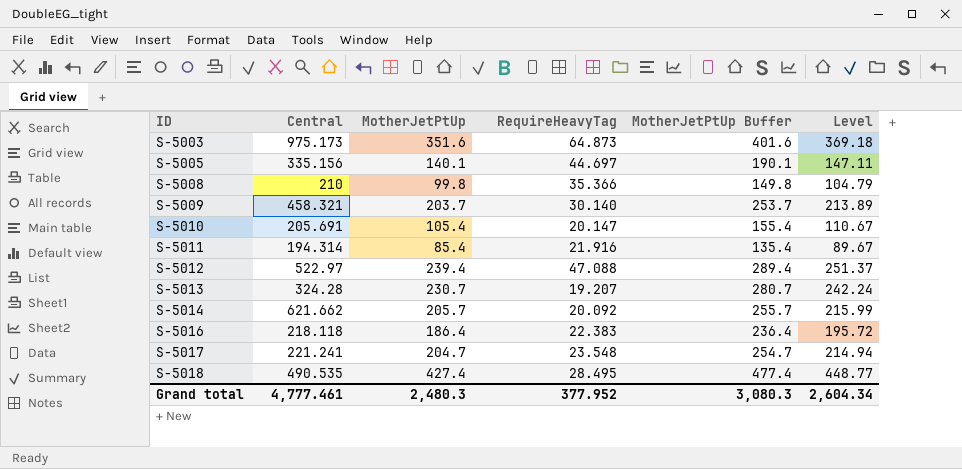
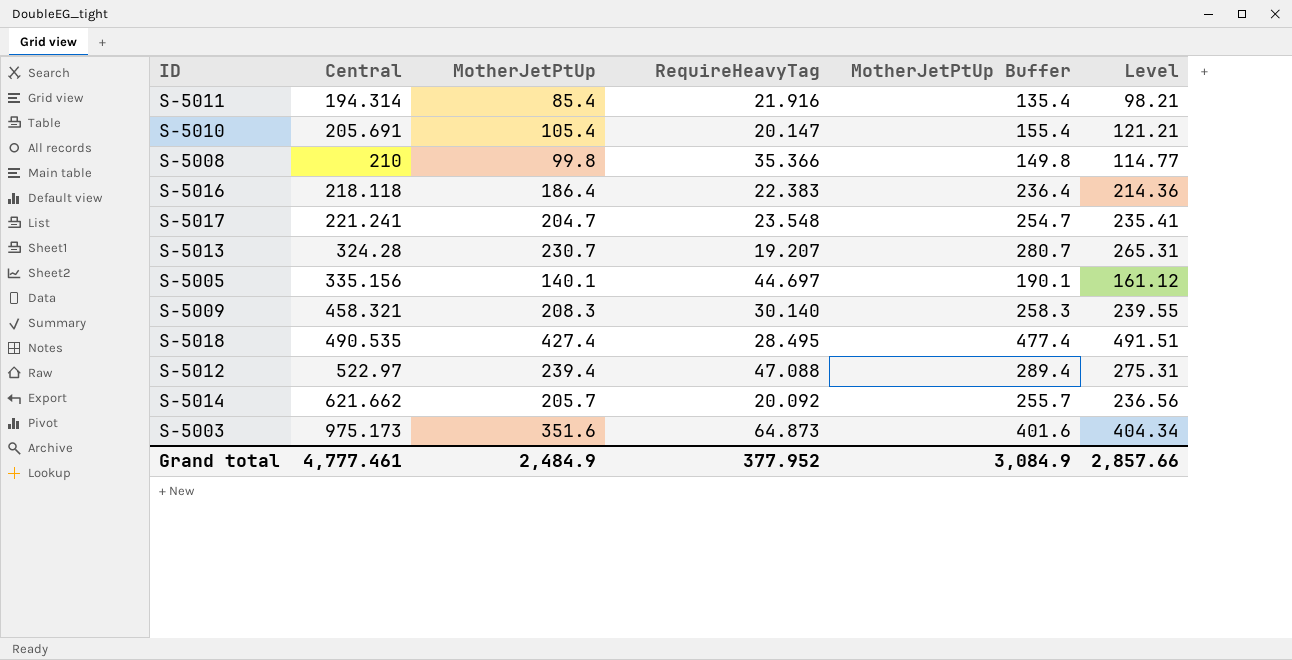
row order: ID ascending -> Central ascending
column Level | formula: [MotherJetPtUp] * 1.05 -> [MotherJetPtUp] * 1.15
S-5009 | MotherJetPtUp: 203.7 -> 208.3
S-5009 | MotherJetPtUp Buffer: 253.7 -> 258.3
Grand total | MotherJetPtUp: 2,480.3 -> 2,484.9
Grand total | MotherJetPtUp Buffer: 3,080.3 -> 3,084.9
Grand total | Level: 2,604.34 -> 2,857.66

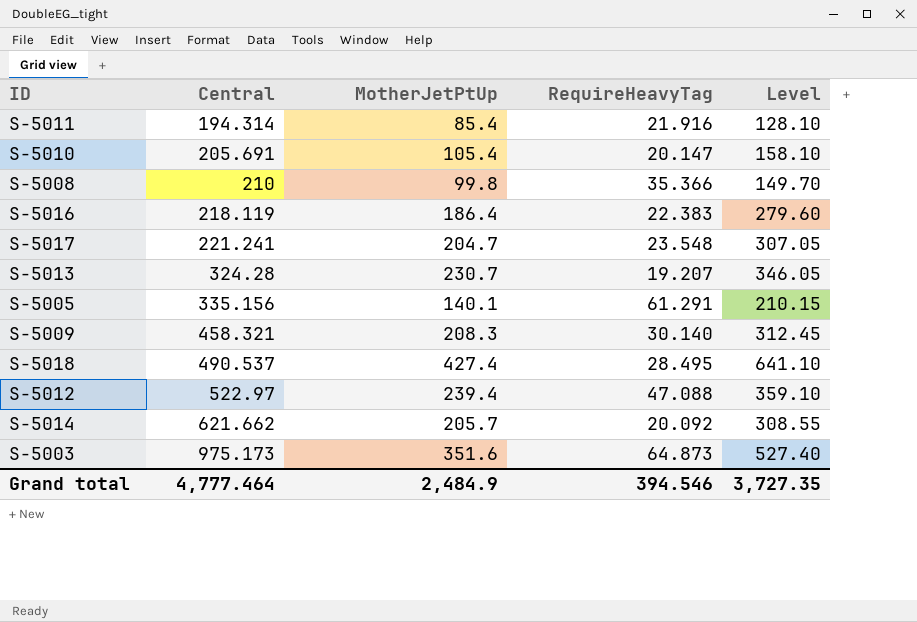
column MotherJetPtUp Buffer | formula: [MotherJetPtUp] + 50 -> none
column Level | formula: [MotherJetPtUp] * 1.15 -> [MotherJetPtUp] * 1.5
S-5016 | Central: 218.118 -> 218.119
S-5005 | RequireHeavyTag: 44.697 -> 61.291
S-5018 | Central: 490.535 -> 490.537
Grand total | Central: 4,777.461 -> 4,777.464
Grand total | RequireHeavyTag: 377.952 -> 394.546
Grand total | Level: 2,857.66 -> 3,727.35

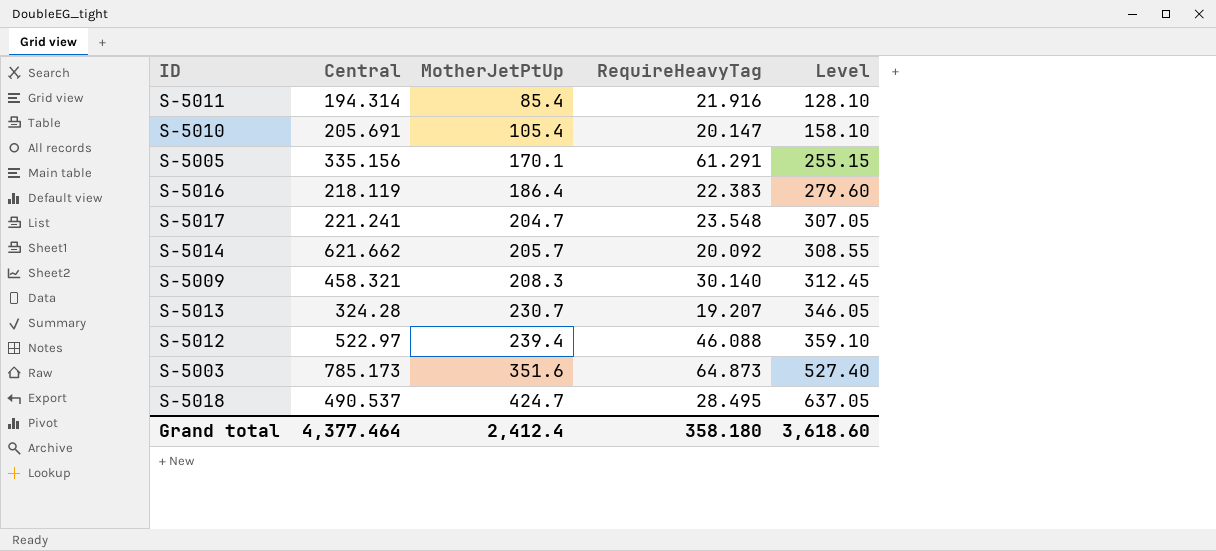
row order: Central ascending -> MotherJetPtUp ascending
row S-5008: 210 | 99.8 | 35.366 | 149.70 -> none
S-5005 | MotherJetPtUp: 140.1 -> 170.1
S-5005 | Level: 210.15 -> 255.15
S-5012 | RequireHeavyTag: 47.088 -> 46.088
S-5003 | Central: 975.173 -> 785.173
S-5018 | MotherJetPtUp: 427.4 -> 424.7
S-5018 | Level: 641.10 -> 637.05
Grand total | Central: 4,777.464 -> 4,377.464
Grand total | MotherJetPtUp: 2,484.9 -> 2,412.4
Grand total | RequireHeavyTag: 394.546 -> 358.180
Grand total | Level: 3,727.35 -> 3,618.60

